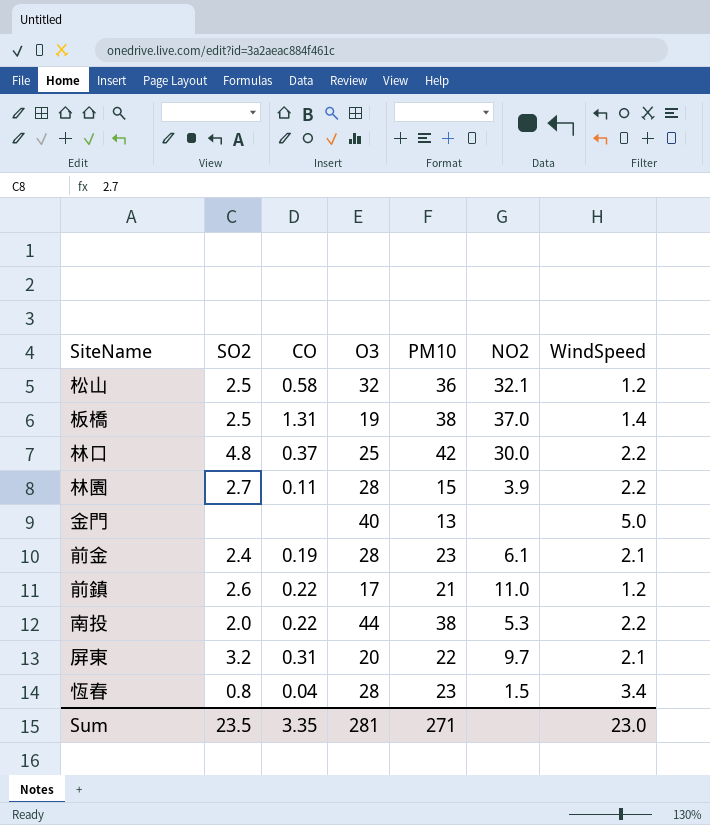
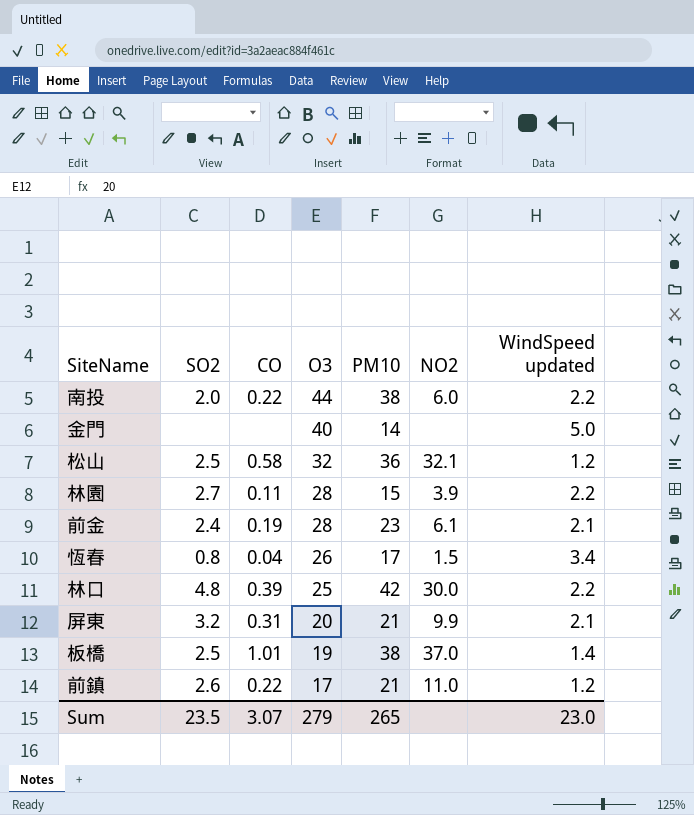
row order: none -> O3 descending
column name: WindSpeed -> WindSpeed updated
南投 | NO2: 5.3 -> 6.0
金門 | PM10: 13 -> 14
恆春 | O3: 28 -> 26
恆春 | PM10: 23 -> 17
林口 | CO: 0.37 -> 0.39
屏東 | PM10: 22 -> 21
屏東 | NO2: 9.7 -> 9.9
板橋 | CO: 1.31 -> 1.01
Sum | CO: 3.35 -> 3.07
Sum | O3: 281 -> 279
Sum | PM10: 271 -> 265

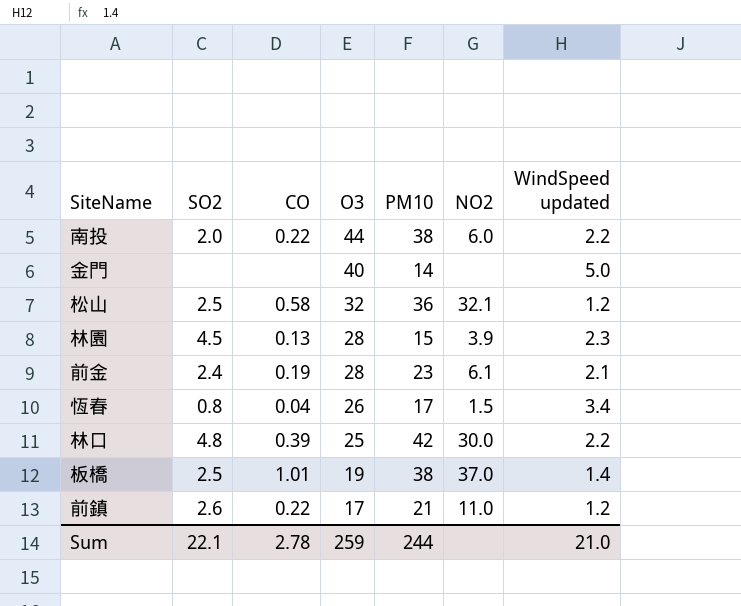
row 屏東: 3.2 | 0.31 | 20 | 21 | 9.9 | 2.1 -> none
林園 | SO2: 2.7 -> 4.5
林園 | CO: 0.11 -> 0.13
林園 | WindSpeed updated: 2.2 -> 2.3
Sum | SO2: 23.5 -> 22.1
Sum | CO: 3.07 -> 2.78
Sum | O3: 279 -> 259
Sum | PM10: 265 -> 244
Sum | WindSpeed updated: 23.0 -> 21.0

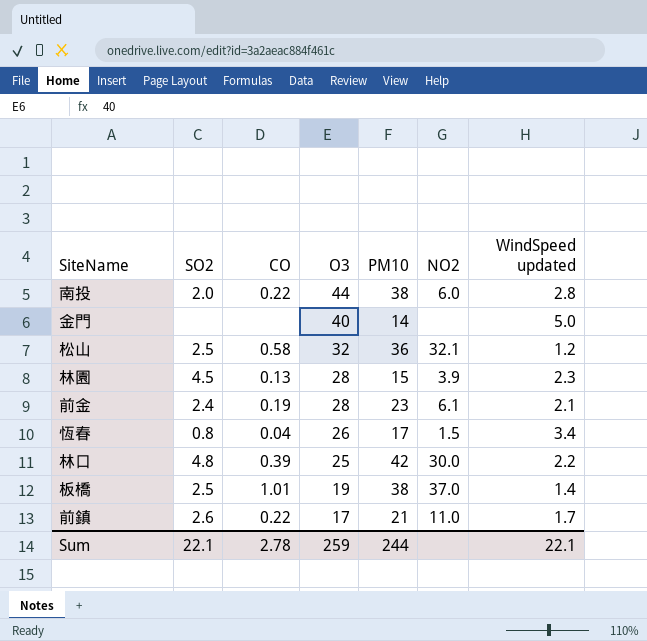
南投 | WindSpeed updated: 2.2 -> 2.8
前鎮 | WindSpeed updated: 1.2 -> 1.7
Sum | WindSpeed updated: 21.0 -> 22.1

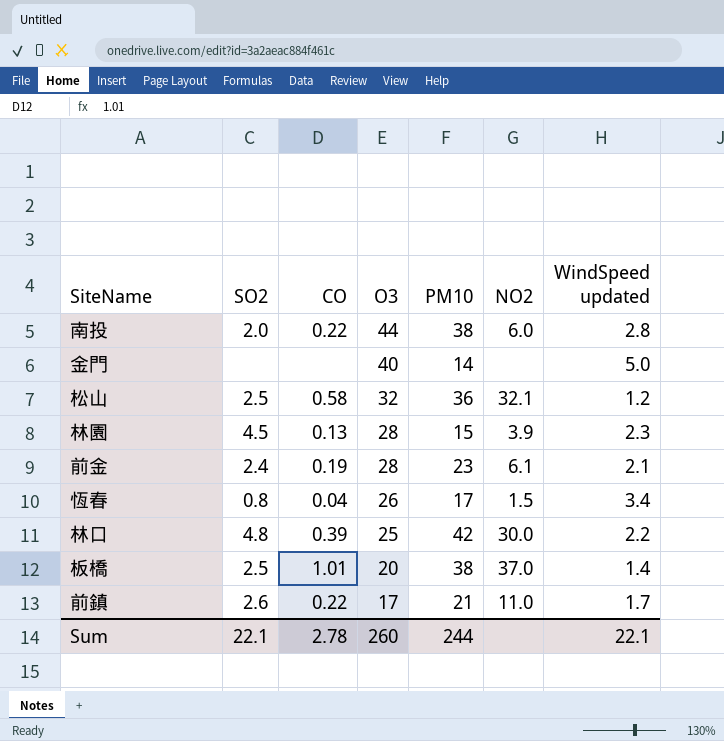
板橋 | O3: 19 -> 20
Sum | O3: 259 -> 260

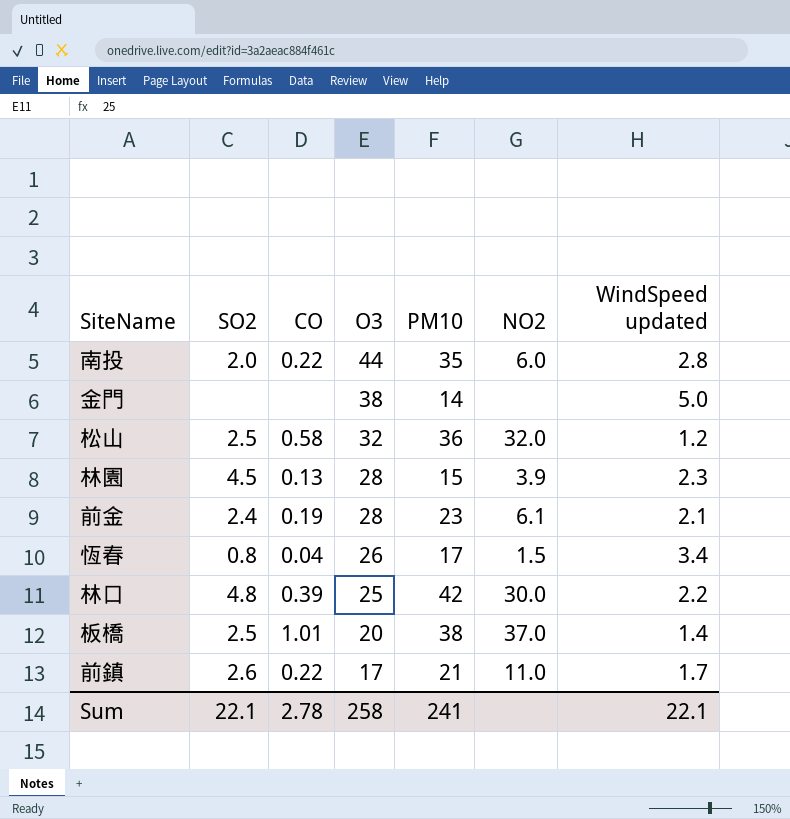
南投 | PM10: 38 -> 35
金門 | O3: 40 -> 38
松山 | NO2: 32.1 -> 32.0
Sum | O3: 260 -> 258
Sum | PM10: 244 -> 241

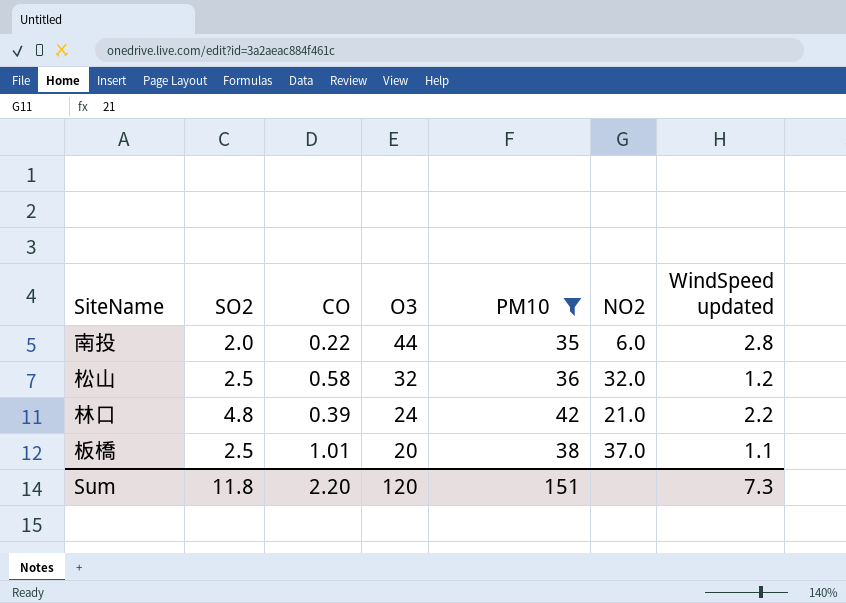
filter: none -> PM10 >= 35
林口 | O3: 25 -> 24
林口 | NO2: 30.0 -> 21.0
板橋 | WindSpeed updated: 1.4 -> 1.1
Sum | SO2: 22.1 -> 11.8
Sum | CO: 2.78 -> 2.20
Sum | O3: 258 -> 120
Sum | PM10: 241 -> 151
Sum | WindSpeed updated: 22.1 -> 7.3

